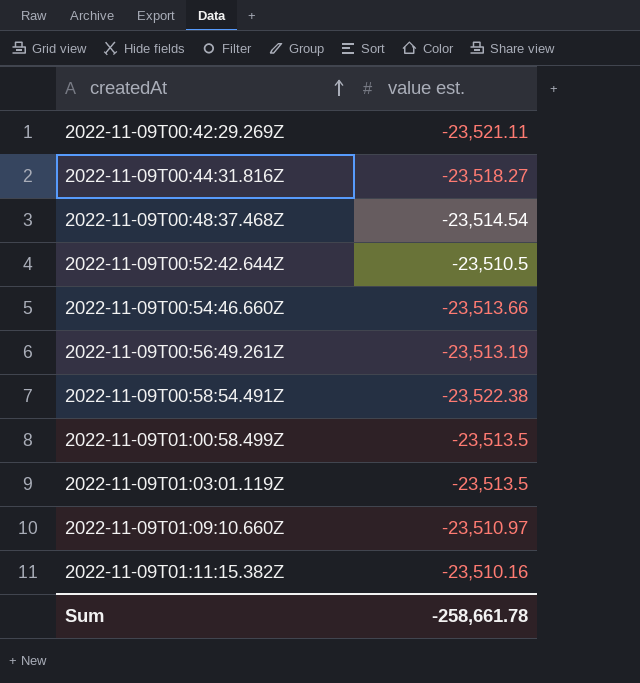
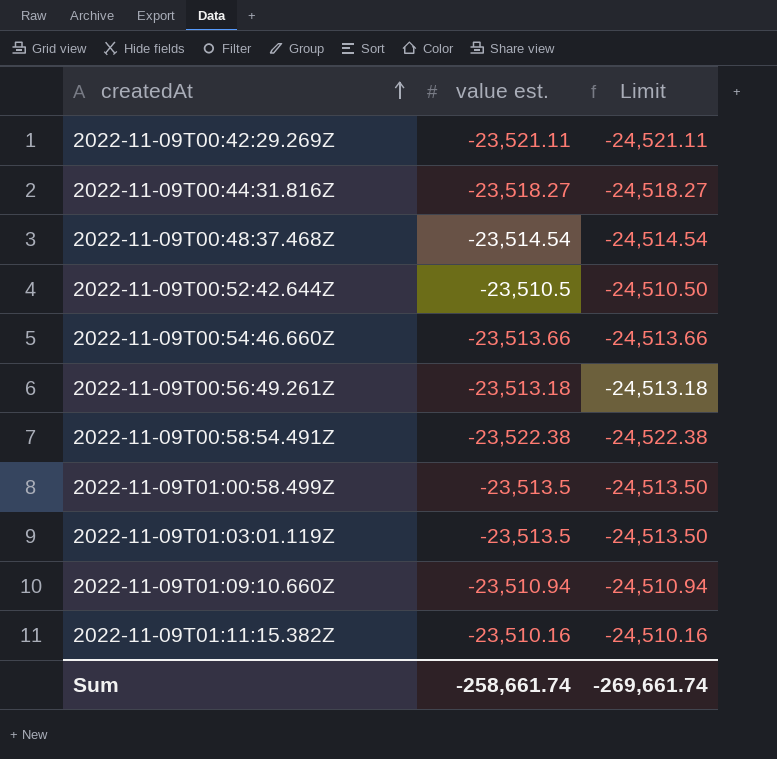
column Limit | formula: none -> [value est.] - 1000
2022-11-09T00:56:49.261Z | value est.: -23,513.19 -> -23,513.18
2022-11-09T01:09:10.660Z | value est.: -23,510.97 -> -23,510.94
Sum | value est.: -258,661.78 -> -258,661.74

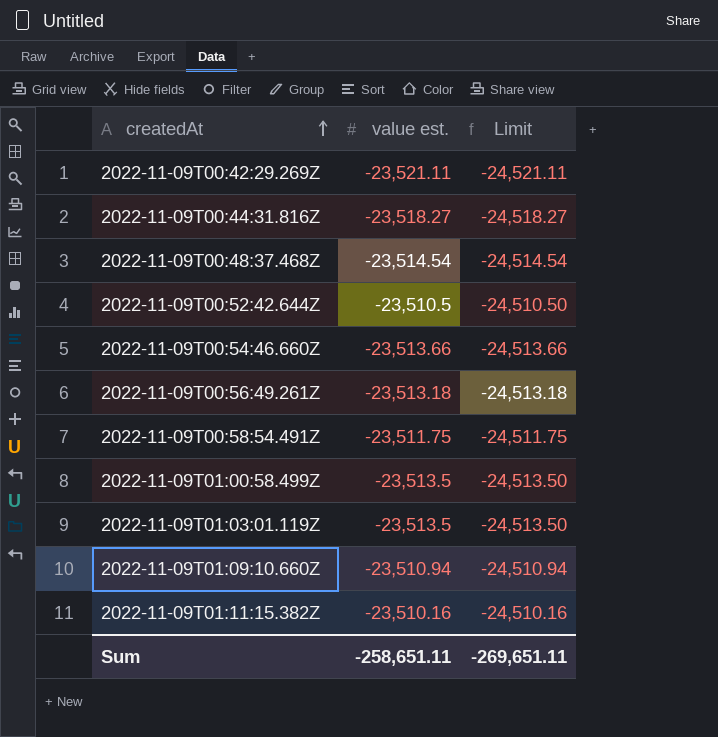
2022-11-09T00:58:54.491Z | value est.: -23,522.38 -> -23,511.75
2022-11-09T00:58:54.491Z | Limit: -24,522.38 -> -24,511.75
Sum | value est.: -258,661.74 -> -258,651.11
Sum | Limit: -269,661.74 -> -269,651.11

